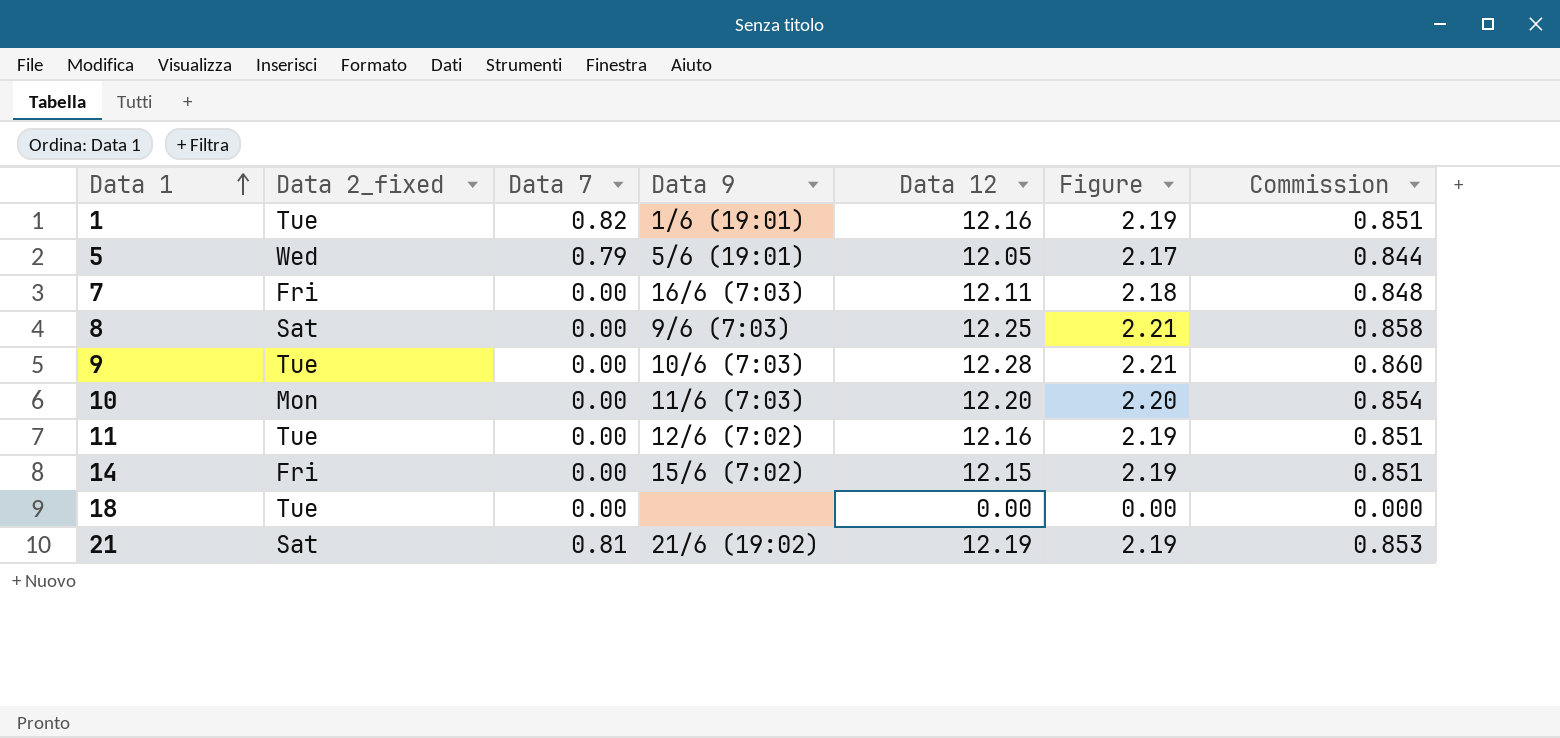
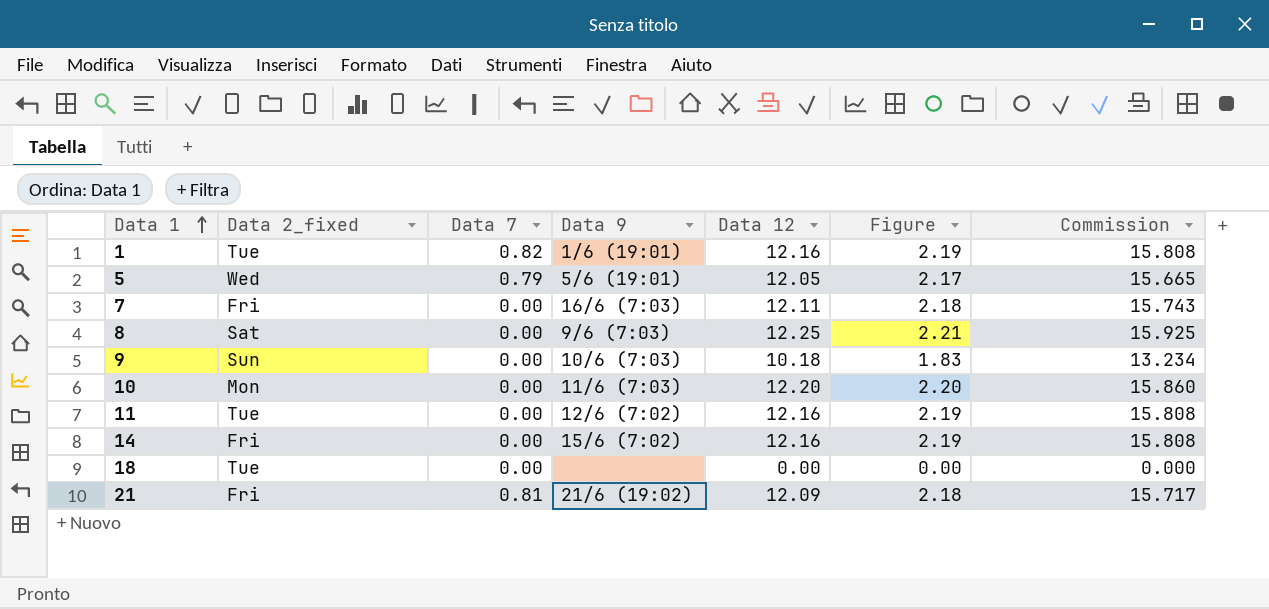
column Commission | formula: [Data 12] * 0.07 -> [Data 12] * 1.3
9 | Data 2_fixed: Tue -> Sun
9 | Data 12: 12.28 -> 10.18
9 | Figure: 2.21 -> 1.83
14 | Data 12: 12.15 -> 12.16
21 | Data 2_fixed: Sat -> Fri
21 | Data 12: 12.19 -> 12.09
21 | Figure: 2.19 -> 2.18

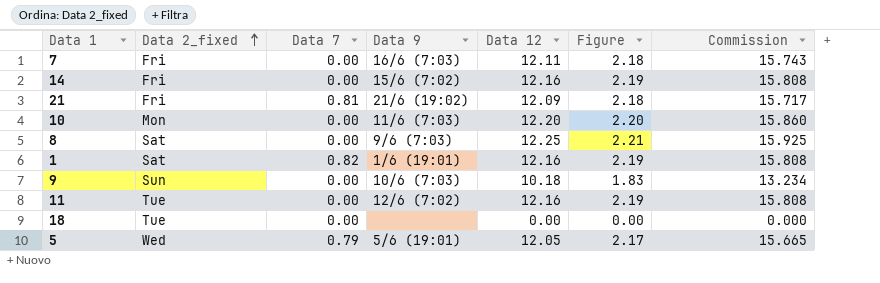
row order: Data 1 ascending -> Data 2_fixed ascending
1 | Data 2_fixed: Tue -> Sat

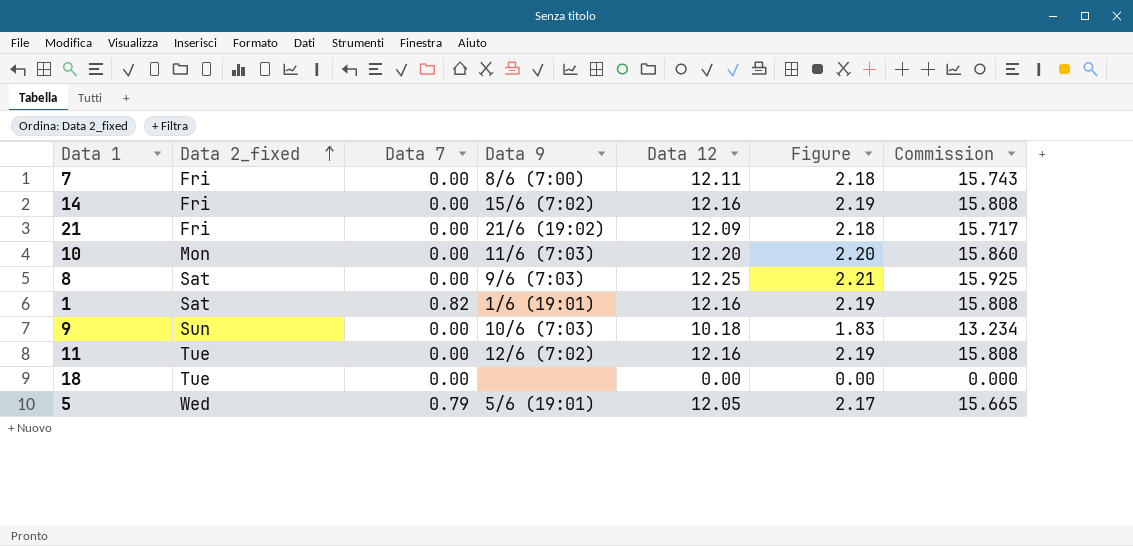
7 | Data 9: 16/6 (7:03) -> 8/6 (7:00)
21 | Data 7: 0.81 -> 0.00

